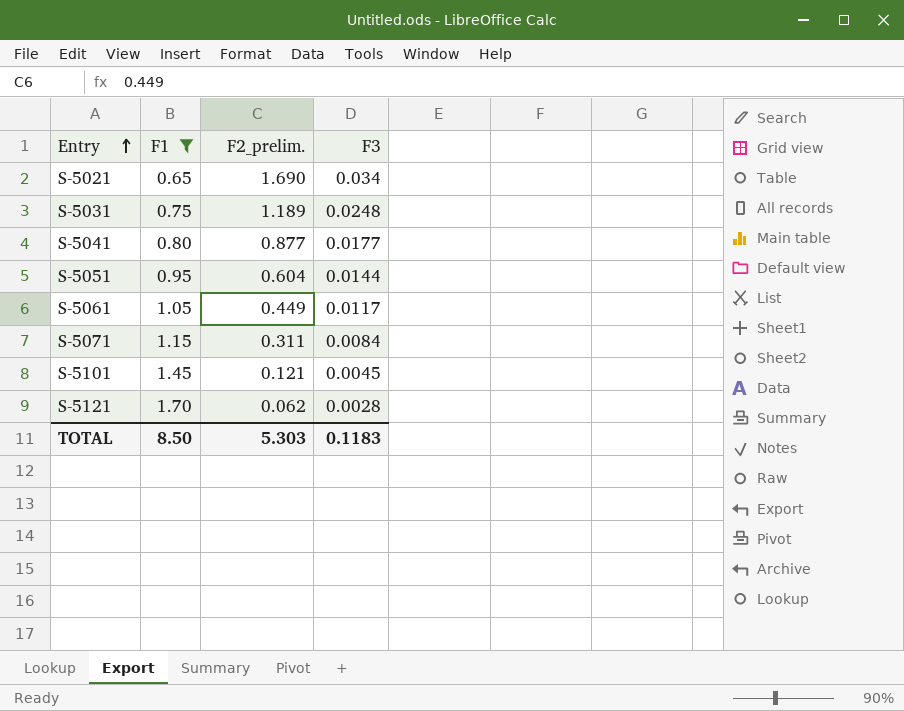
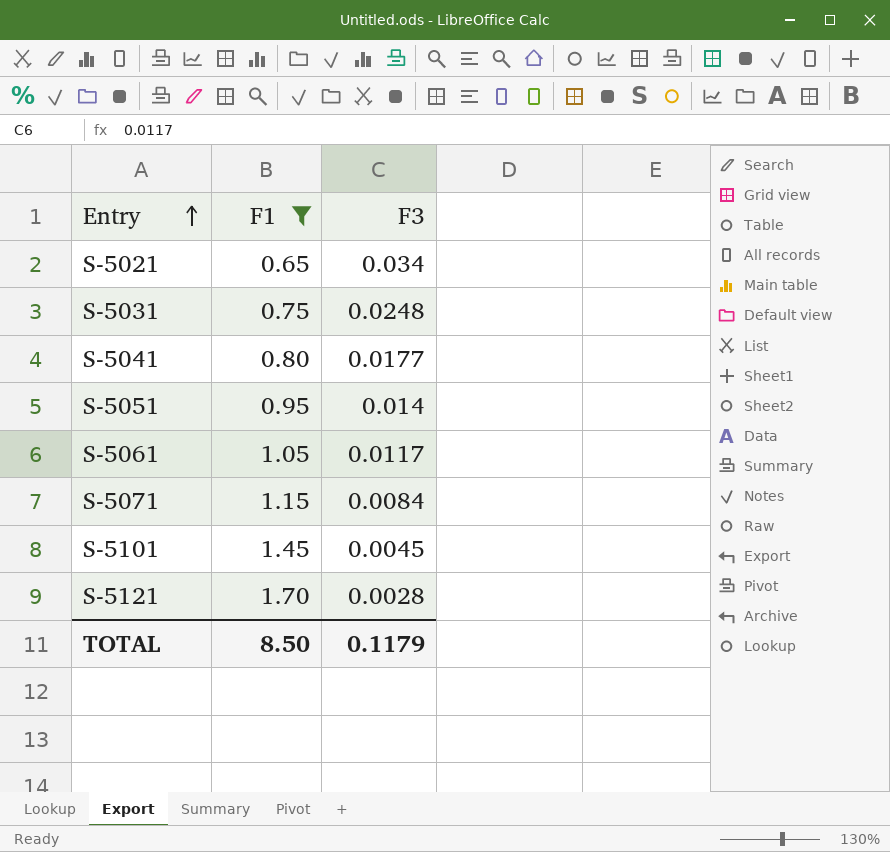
column F2_prelim. | position: 3 -> none
S-5051 | F3: 0.0144 -> 0.014
TOTAL | F3: 0.1183 -> 0.1179

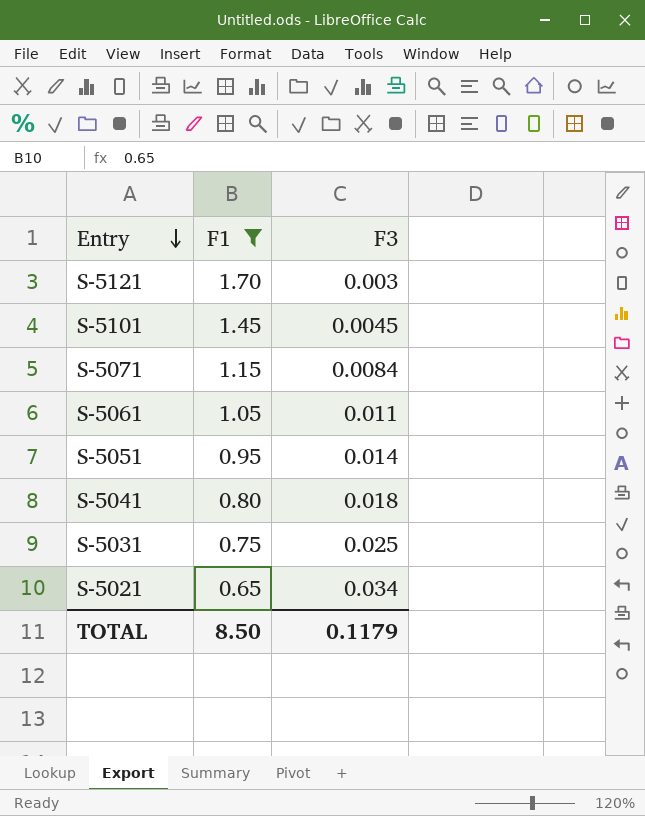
row order: Entry ascending -> Entry descending
S-5121 | F3: 0.0028 -> 0.003
S-5061 | F3: 0.0117 -> 0.011
S-5041 | F3: 0.0177 -> 0.018
S-5031 | F3: 0.0248 -> 0.025

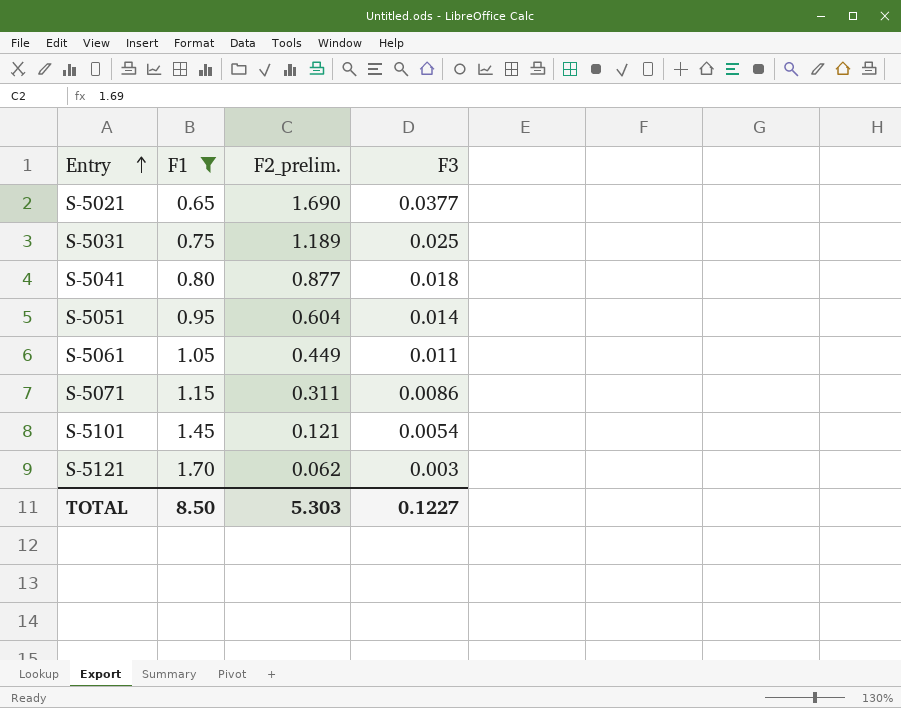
row order: Entry descending -> Entry ascending
column F2_prelim. | position: none -> 3
S-5021 | F3: 0.034 -> 0.0377
S-5071 | F3: 0.0084 -> 0.0086
S-5101 | F3: 0.0045 -> 0.0054
TOTAL | F3: 0.1179 -> 0.1227

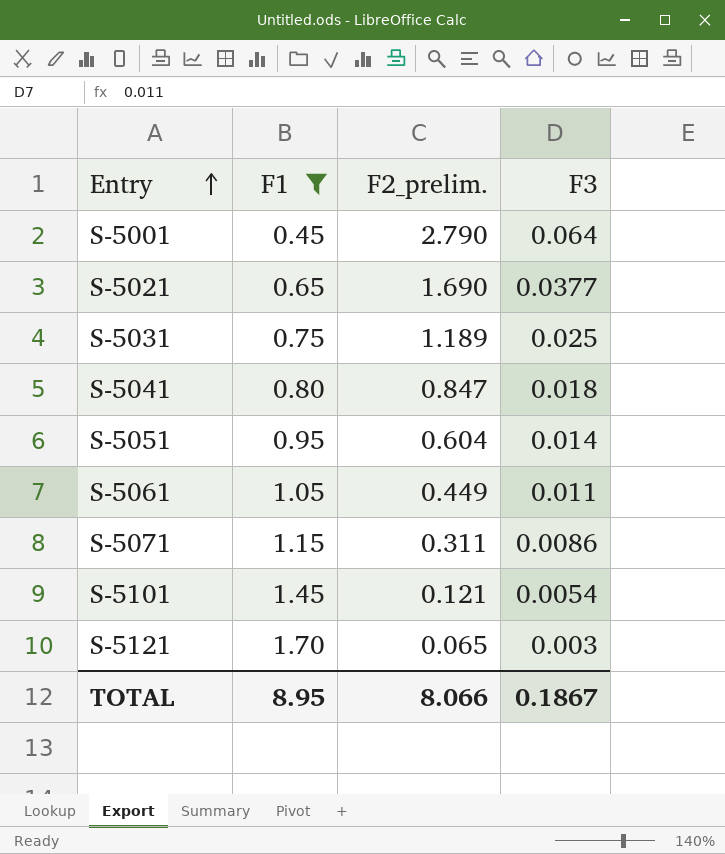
row S-5001: none -> 0.45 | 2.790 | 0.064
S-5041 | F2_prelim.: 0.877 -> 0.847
S-5121 | F2_prelim.: 0.062 -> 0.065
TOTAL | F1: 8.50 -> 8.95
TOTAL | F2_prelim.: 5.303 -> 8.066
TOTAL | F3: 0.1227 -> 0.1867

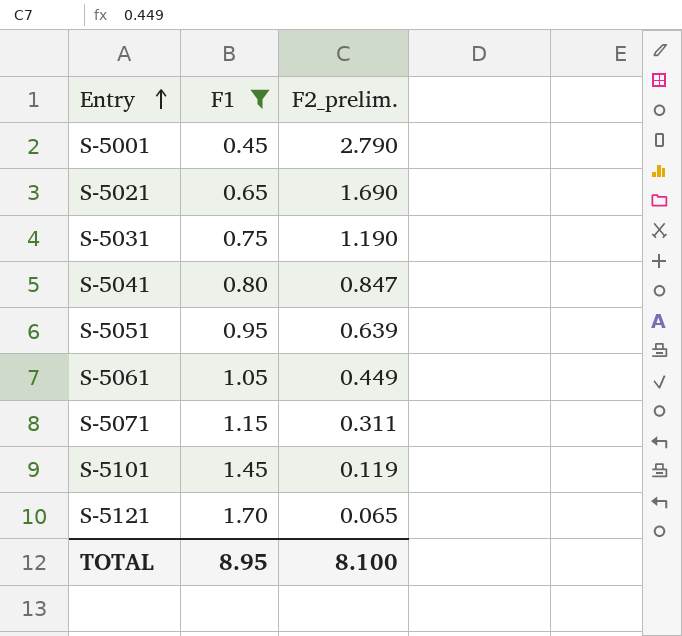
column F3 | position: 4 -> none
S-5031 | F2_prelim.: 1.189 -> 1.190
S-5051 | F2_prelim.: 0.604 -> 0.639
S-5101 | F2_prelim.: 0.121 -> 0.119
TOTAL | F2_prelim.: 8.066 -> 8.100

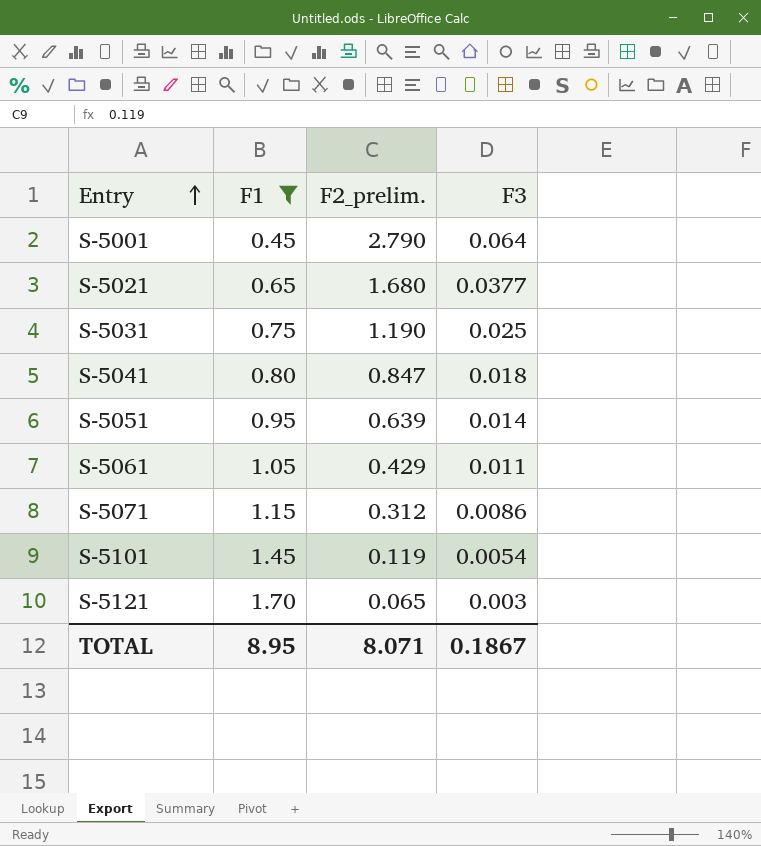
column F3 | position: none -> 4
S-5021 | F2_prelim.: 1.690 -> 1.680
S-5061 | F2_prelim.: 0.449 -> 0.429
S-5071 | F2_prelim.: 0.311 -> 0.312
TOTAL | F2_prelim.: 8.100 -> 8.071

